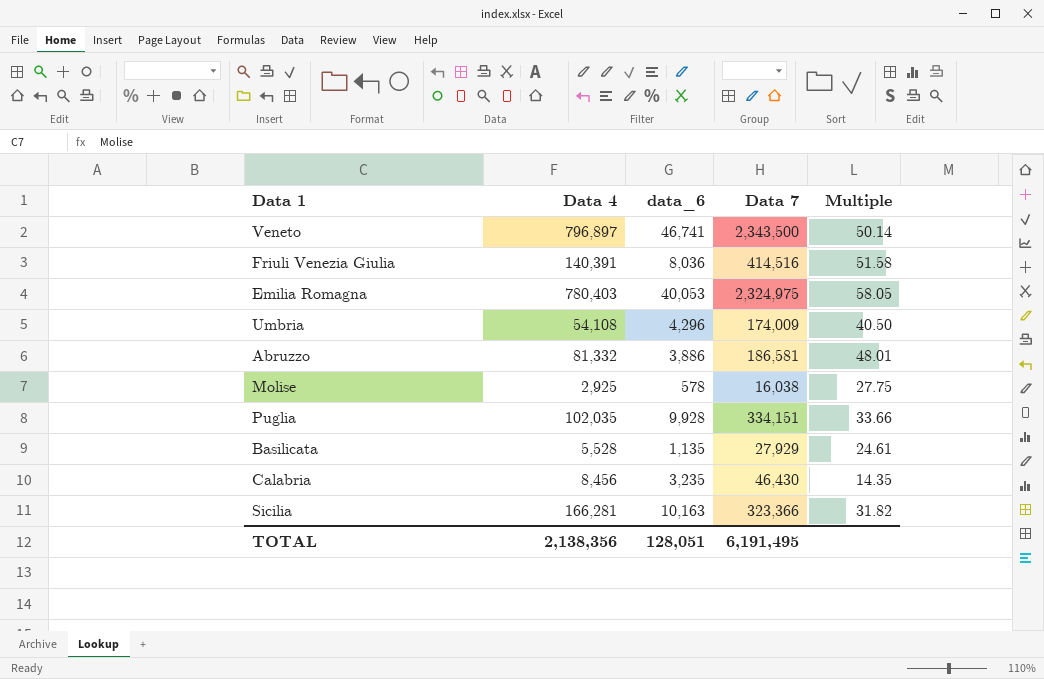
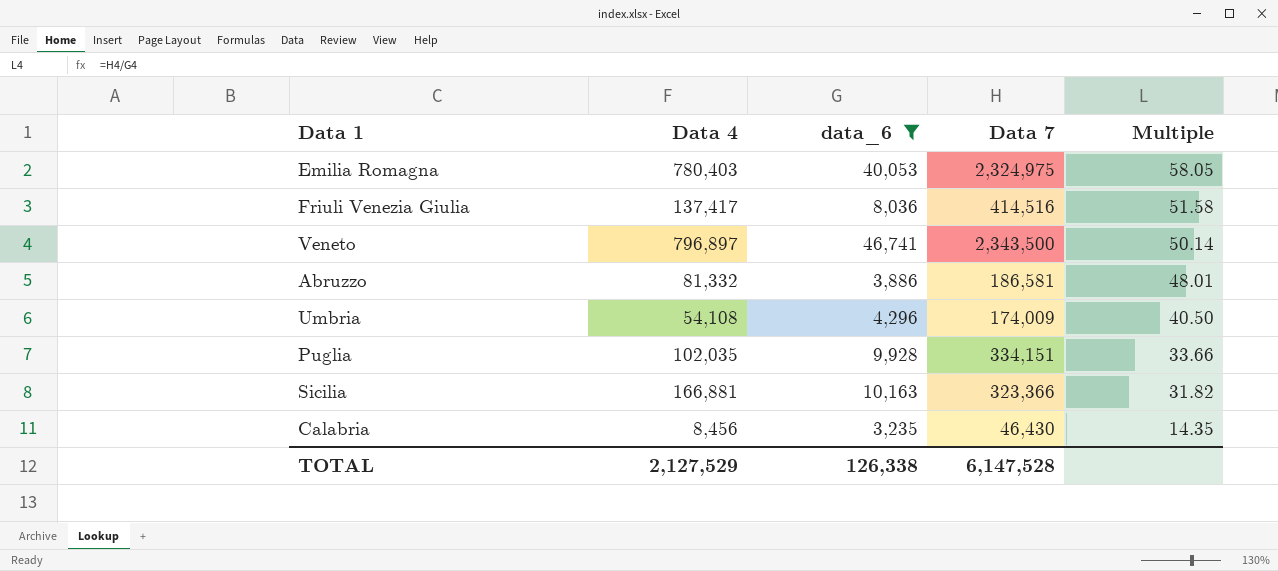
filter: none -> data_6 >= 3,235
row order: none -> Multiple descending
Friuli Venezia Giulia | Data 4: 140,391 -> 137,417
Sicilia | Data 4: 166,281 -> 166,881
TOTAL | Data 4: 2,138,356 -> 2,127,529
TOTAL | data_6: 128,051 -> 126,338
TOTAL | Data 7: 6,191,495 -> 6,147,528

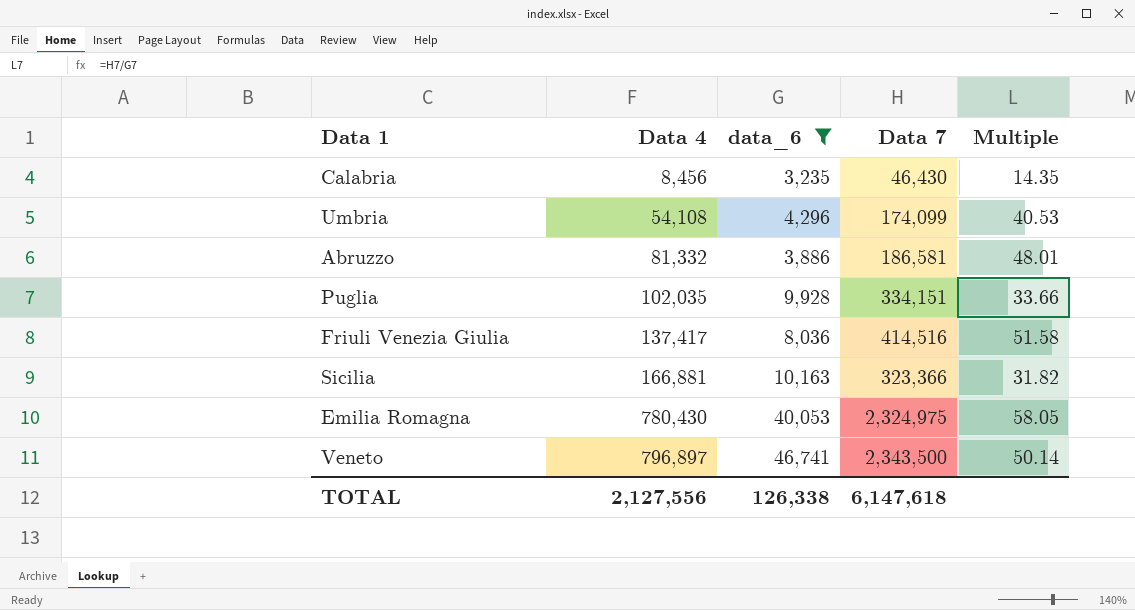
row order: Multiple descending -> Data 4 ascending
Umbria | Data 7: 174,009 -> 174,099
Umbria | Multiple: 40.50 -> 40.53
Emilia Romagna | Data 4: 780,403 -> 780,430
TOTAL | Data 4: 2,127,529 -> 2,127,556
TOTAL | Data 7: 6,147,528 -> 6,147,618

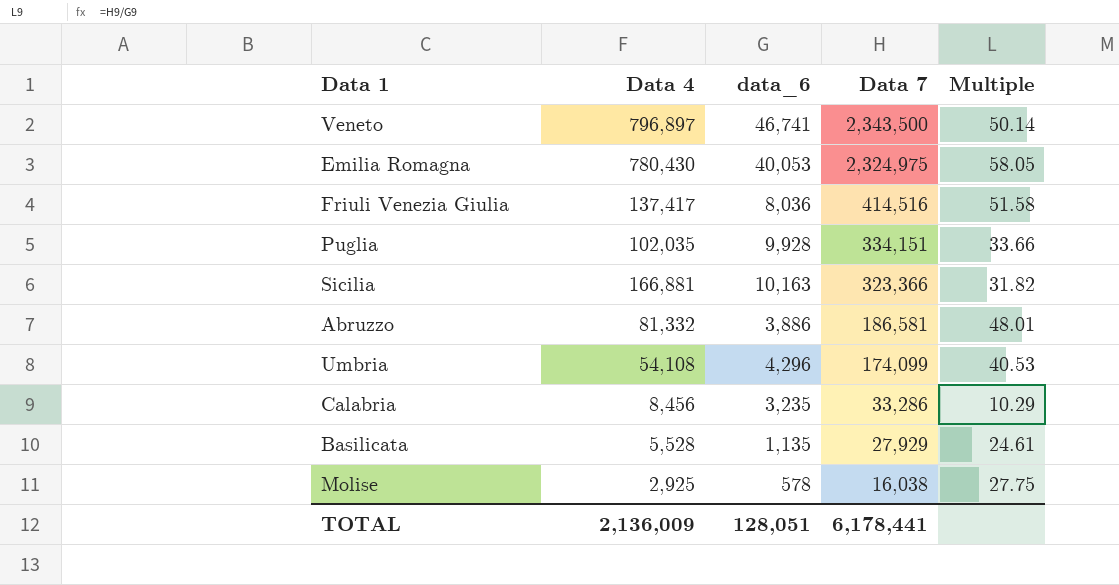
filter: data_6 >= 3,235 -> none
row order: Data 4 ascending -> Data 7 descending
Calabria | Data 7: 46,430 -> 33,286
Calabria | Multiple: 14.35 -> 10.29
TOTAL | Data 4: 2,127,556 -> 2,136,009
TOTAL | data_6: 126,338 -> 128,051
TOTAL | Data 7: 6,147,618 -> 6,178,441

